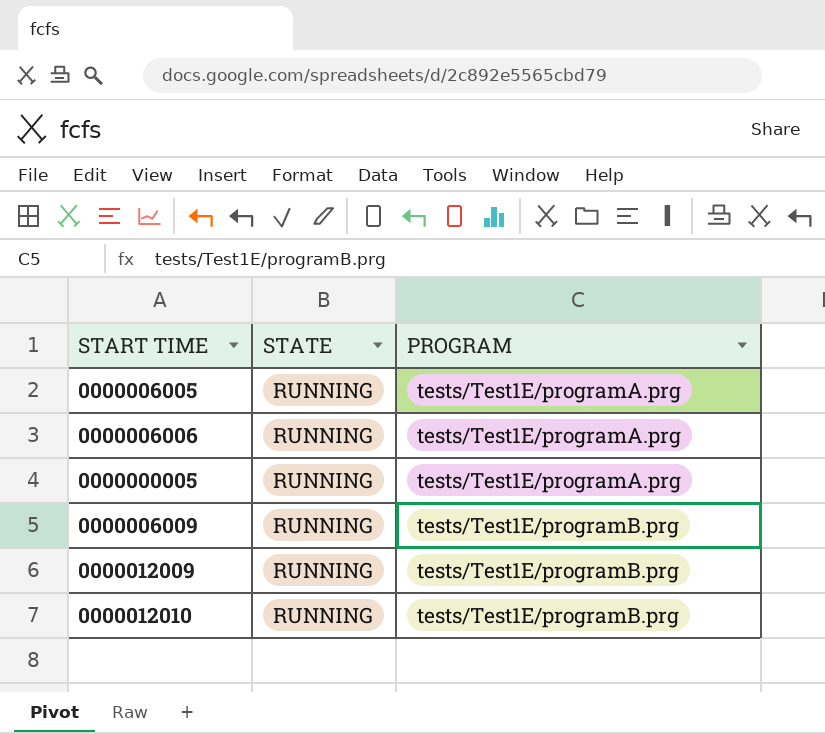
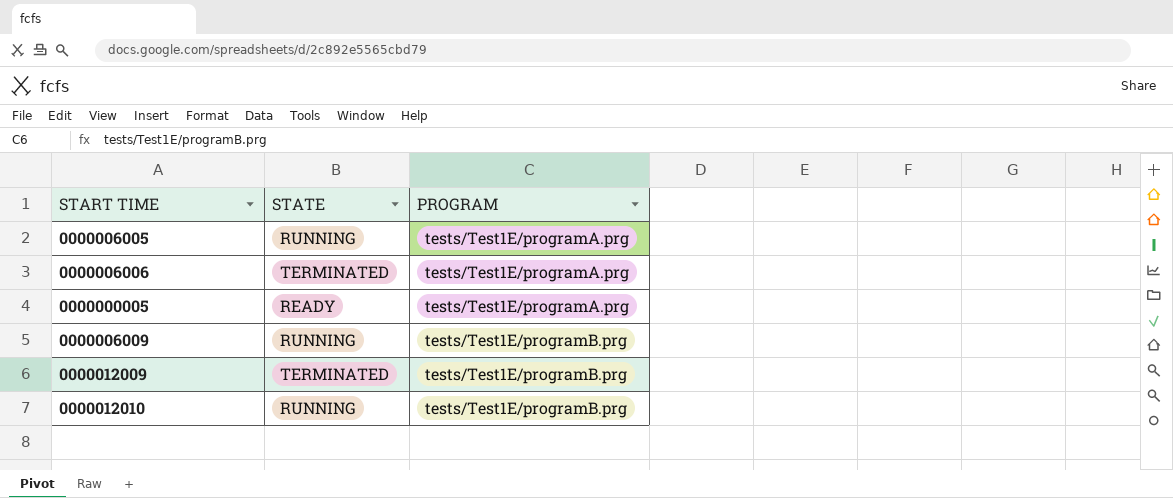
0000006006 | STATE: RUNNING -> TERMINATED
0000000005 | STATE: RUNNING -> READY
0000012009 | STATE: RUNNING -> TERMINATED

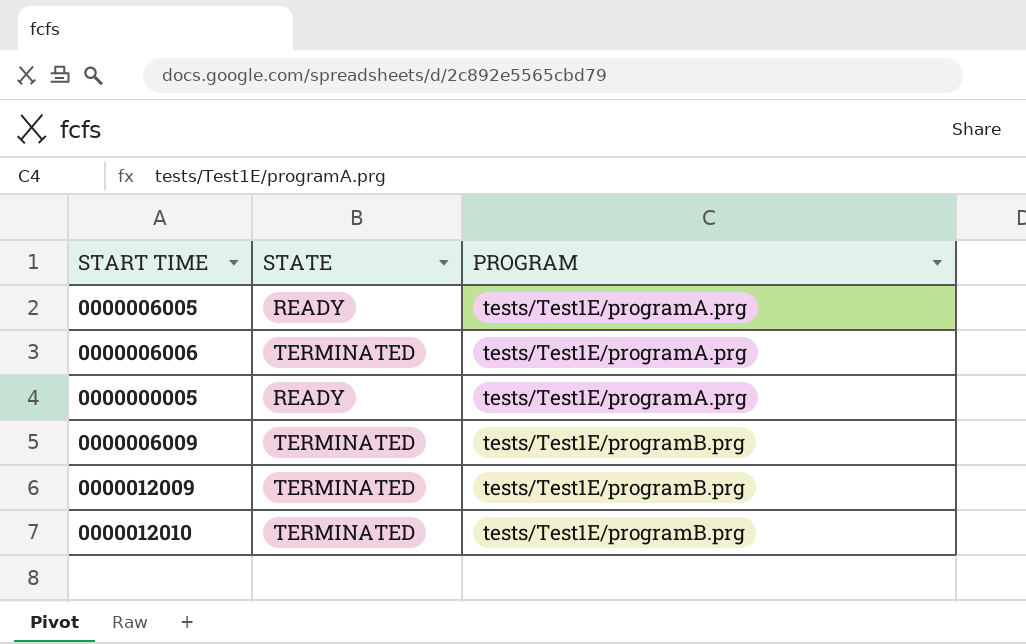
0000006005 | STATE: RUNNING -> READY
0000006009 | STATE: RUNNING -> TERMINATED
0000012010 | STATE: RUNNING -> TERMINATED

